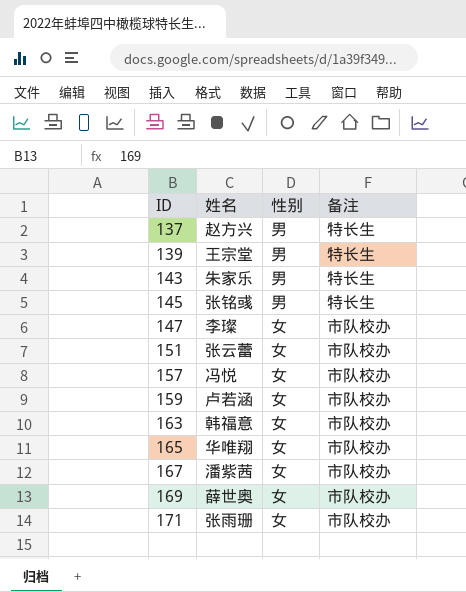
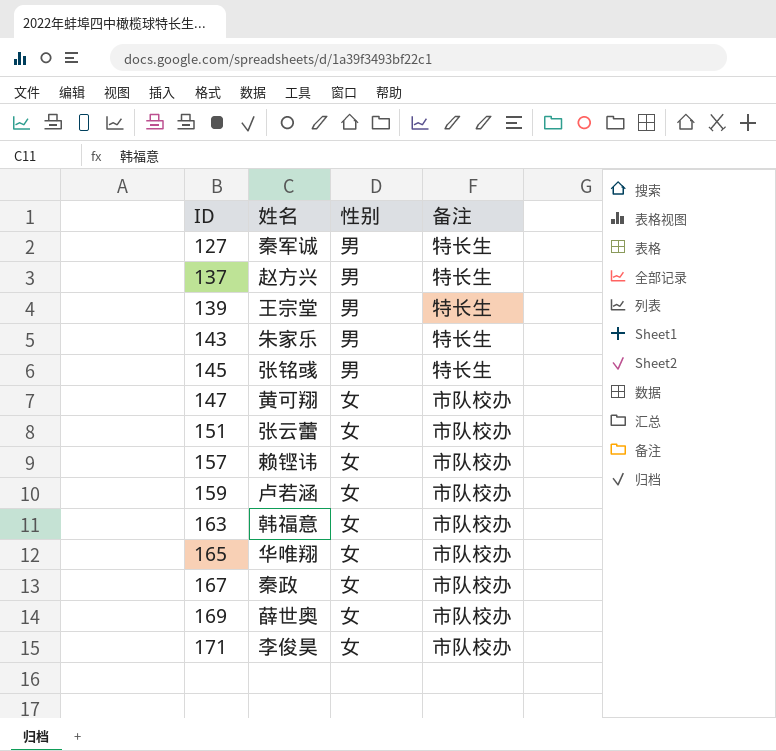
row 127: none -> 秦军诚 | 男 | 特长生
147 | 姓名: 李璨 -> 黄可翔
157 | 姓名: 冯悦 -> 赖铿讳
167 | 姓名: 潘紫茜 -> 秦政
171 | 姓名: 张雨珊 -> 李俊昊

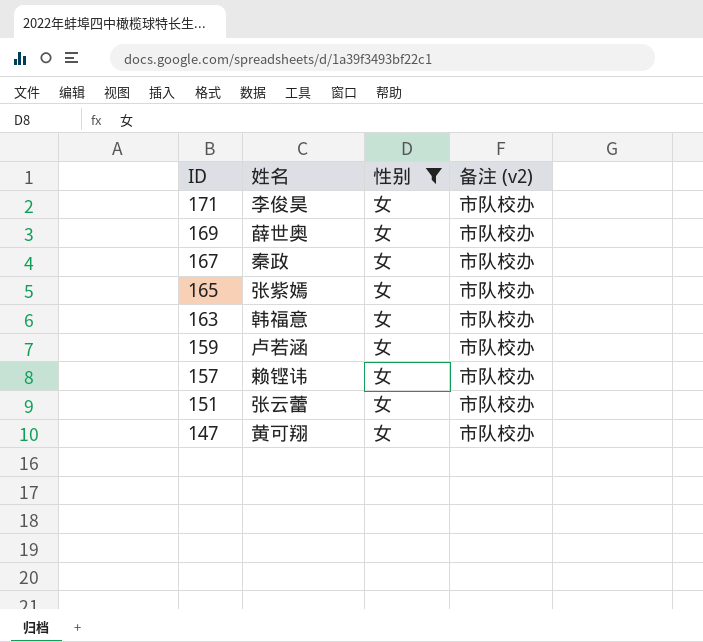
filter: none -> 性别 = 女
row order: ID ascending -> ID descending
column name: 备注 -> 备注 (v2)
165 | 姓名: 华唯翔 -> 张紫嫣

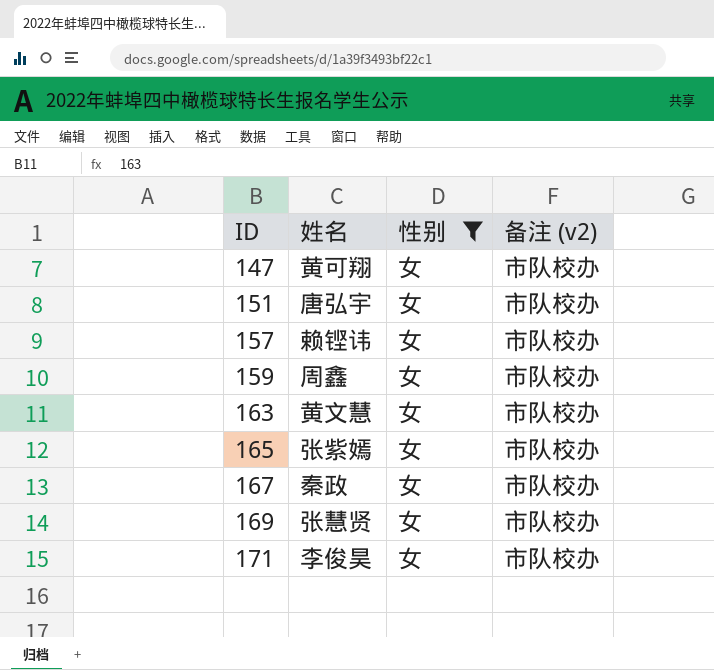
row order: ID descending -> ID ascending
151 | 姓名: 张云蕾 -> 唐弘宇
159 | 姓名: 卢若涵 -> 周鑫
163 | 姓名: 韩福意 -> 黄文慧
169 | 姓名: 薛世奥 -> 张慧贤

